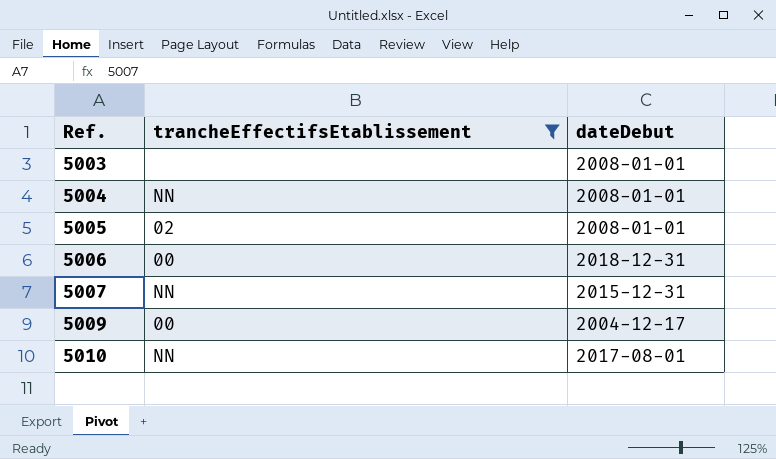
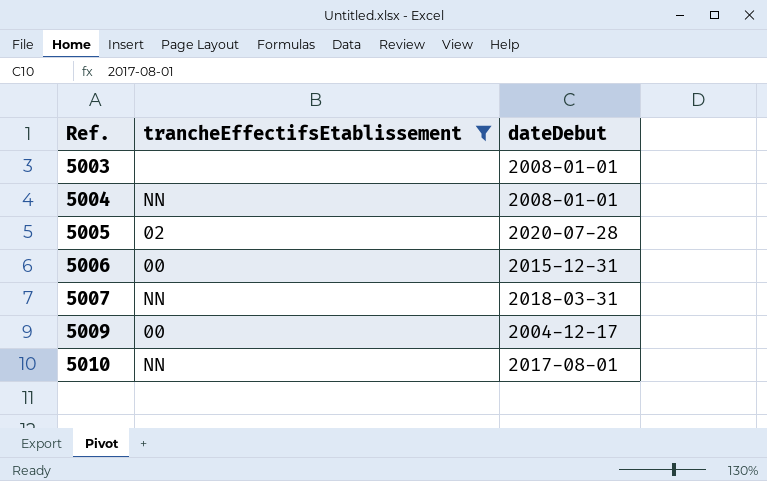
5005 | dateDebut: 2008-01-01 -> 2020-07-28
5006 | dateDebut: 2018-12-31 -> 2015-12-31
5007 | dateDebut: 2015-12-31 -> 2018-03-31

